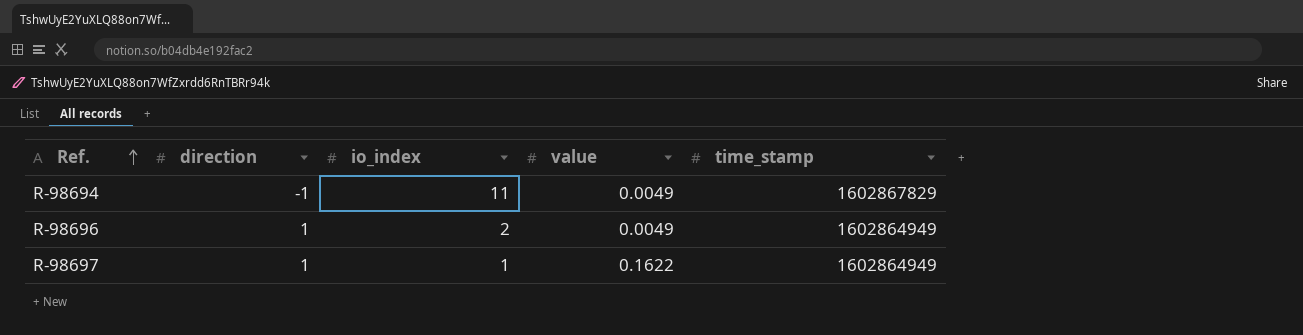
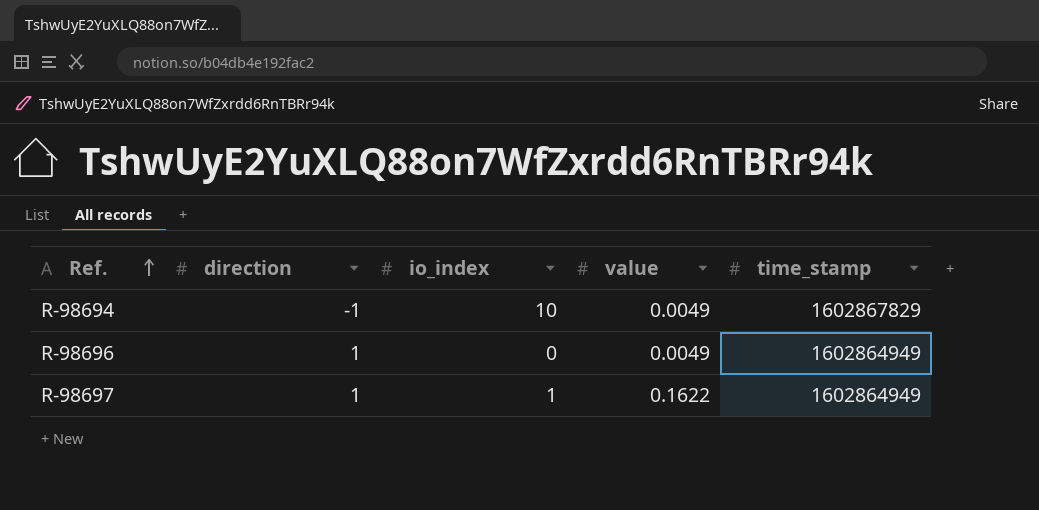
R-98694 | io_index: 11 -> 10
R-98696 | io_index: 2 -> 0

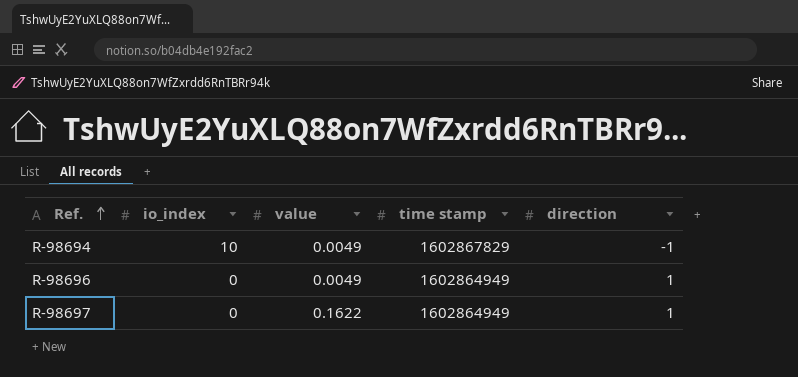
column name: time_stamp -> time stamp
column direction | position: 2 -> 5
R-98697 | io_index: 1 -> 0

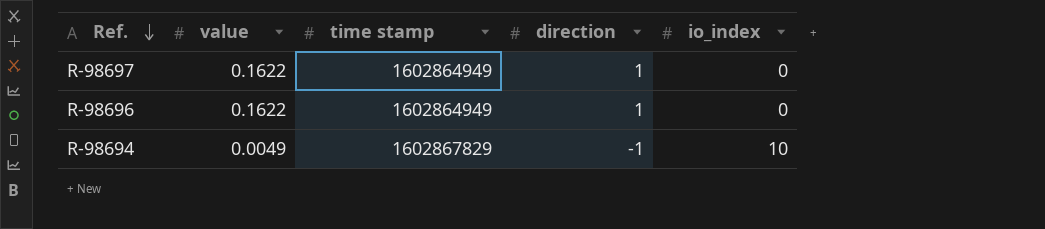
row order: Ref. ascending -> Ref. descending
column io_index | position: 2 -> 5
R-98696 | value: 0.0049 -> 0.1622

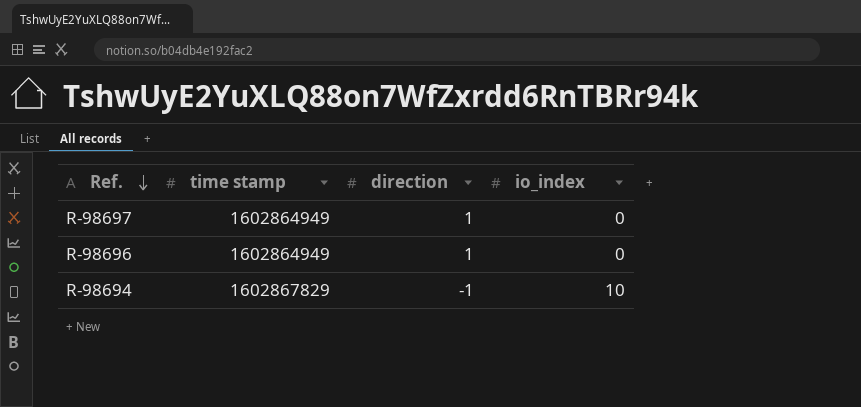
column value | position: 2 -> none

